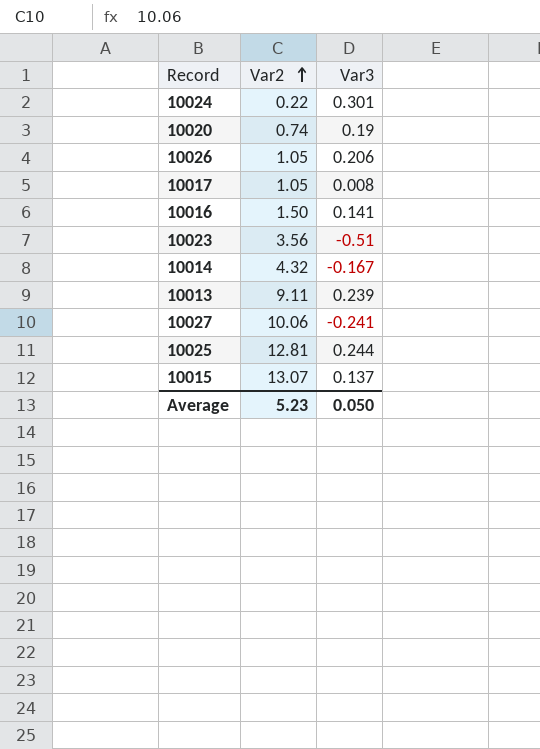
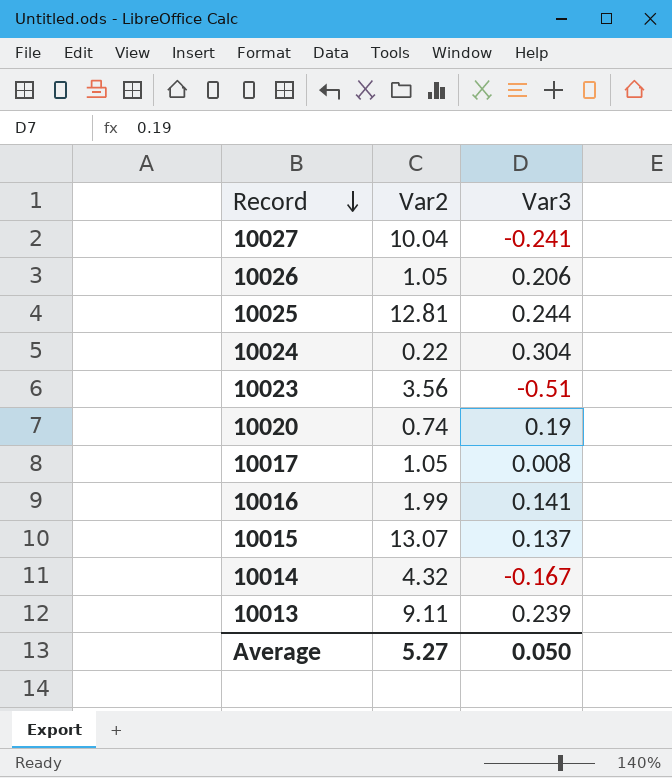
row order: Var2 ascending -> Record descending
10027 | Var2: 10.06 -> 10.04
10024 | Var3: 0.301 -> 0.304
10016 | Var2: 1.50 -> 1.99
Average | Var2: 5.23 -> 5.27

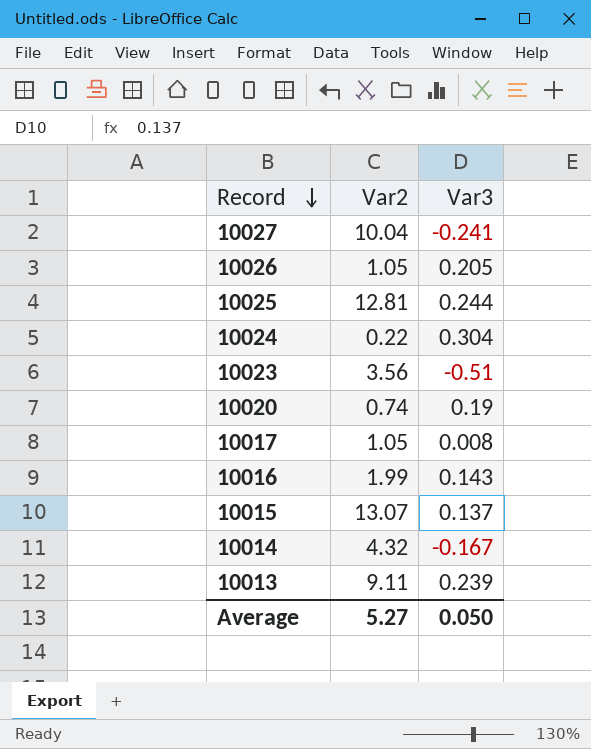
10026 | Var3: 0.206 -> 0.205
10016 | Var3: 0.141 -> 0.143

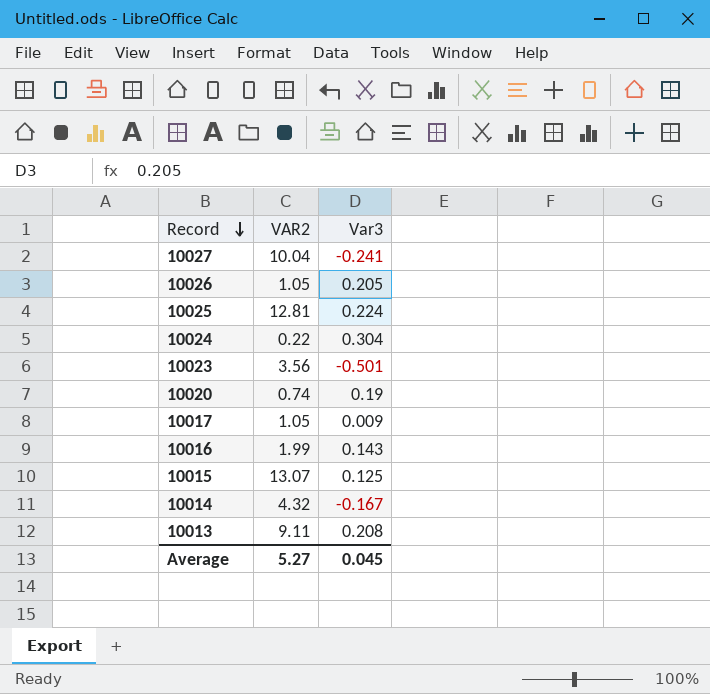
column name: Var2 -> VAR2
10025 | Var3: 0.244 -> 0.224
10023 | Var3: -0.51 -> -0.501
10017 | Var3: 0.008 -> 0.009
10015 | Var3: 0.137 -> 0.125
10013 | Var3: 0.239 -> 0.208
Average | Var3: 0.050 -> 0.045

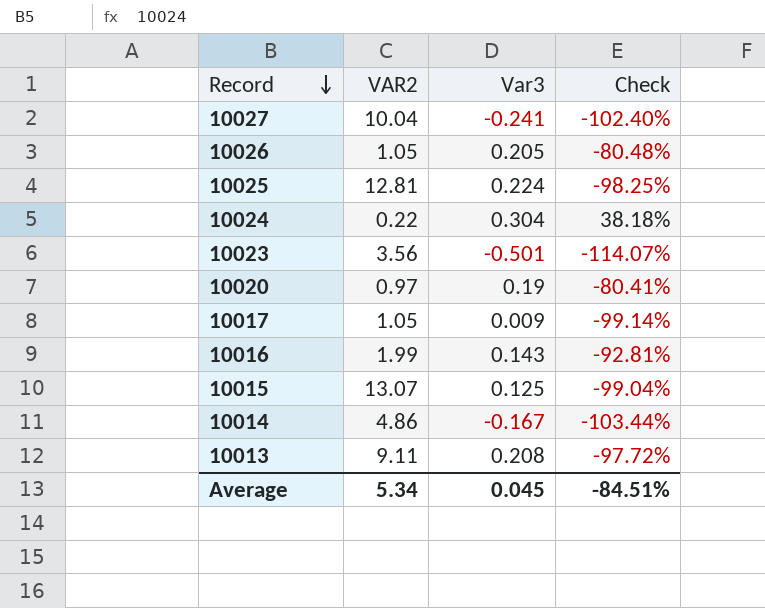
column Check | formula: none -> ([Var3] - [VAR2]) / [VAR2]
10020 | VAR2: 0.74 -> 0.97
10014 | VAR2: 4.32 -> 4.86
Average | VAR2: 5.27 -> 5.34

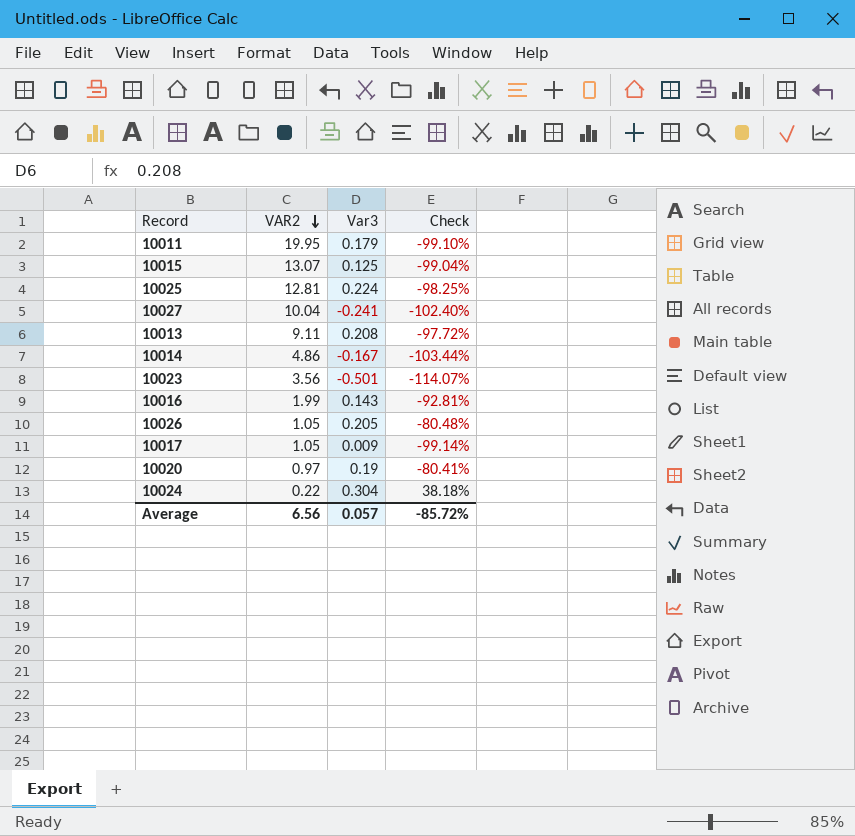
row order: Record descending -> VAR2 descending
row 10011: none -> 19.95 | 0.179 | -99.10%
Average | VAR2: 5.34 -> 6.56
Average | Var3: 0.045 -> 0.057
Average | Check: -84.51% -> -85.72%

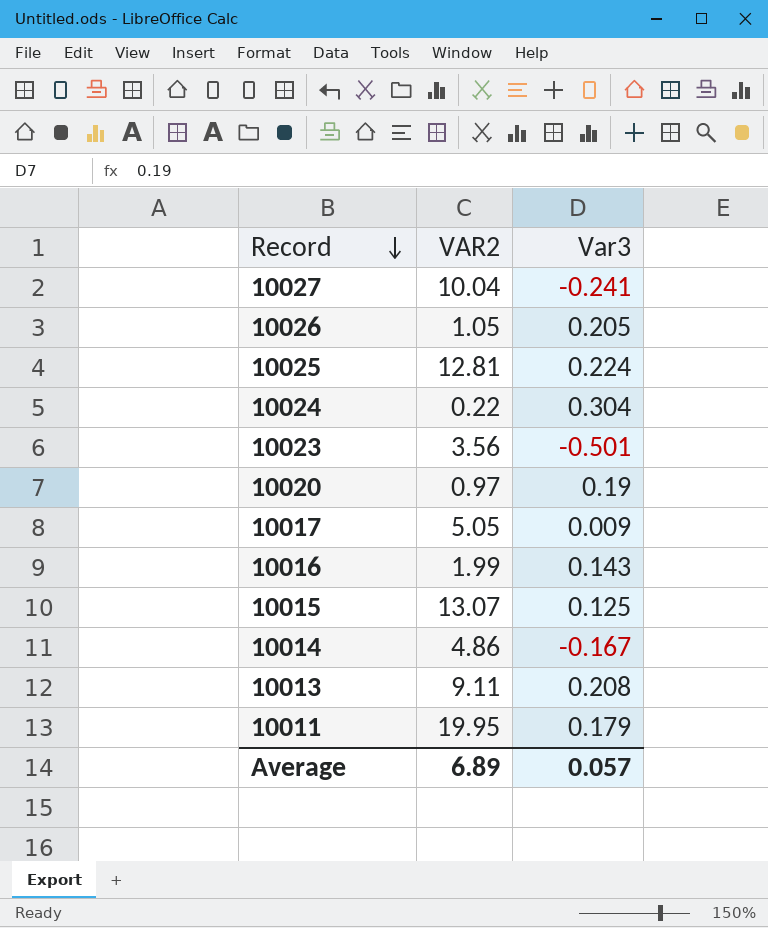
row order: VAR2 descending -> Record descending
column Check | formula: ([Var3] - [VAR2]) / [VAR2] -> none
10017 | VAR2: 1.05 -> 5.05
Average | VAR2: 6.56 -> 6.89

